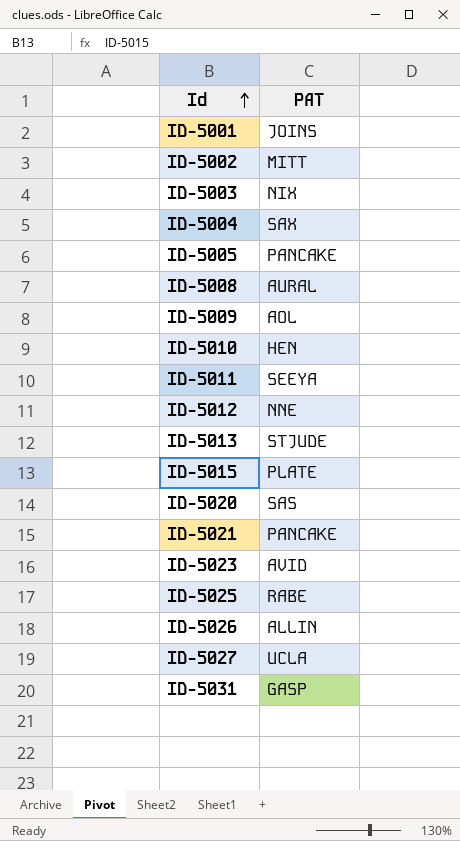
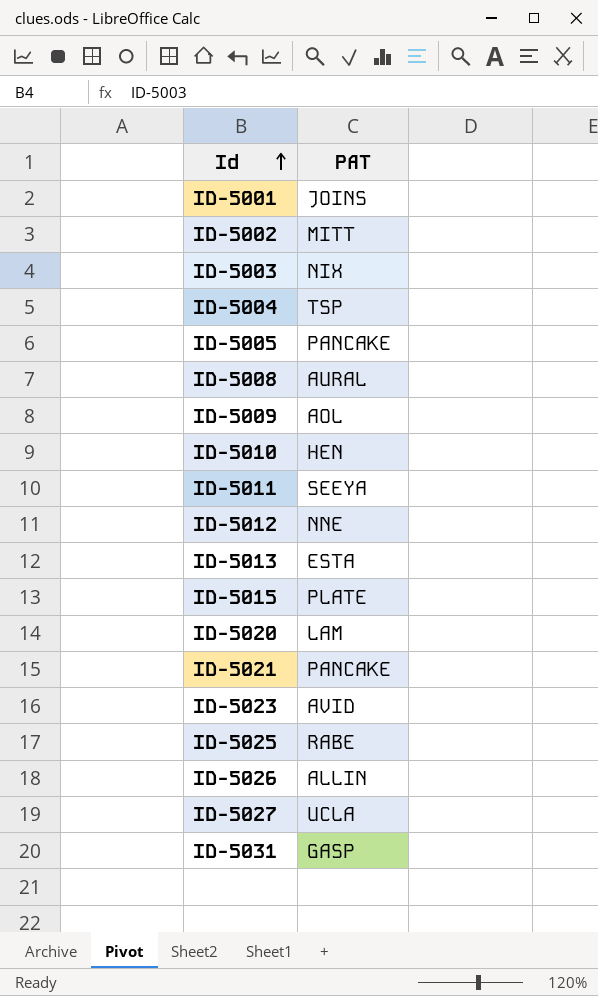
ID-5004 | PAT: SAX -> TSP
ID-5013 | PAT: STJUDE -> ESTA
ID-5020 | PAT: SAS -> LAM

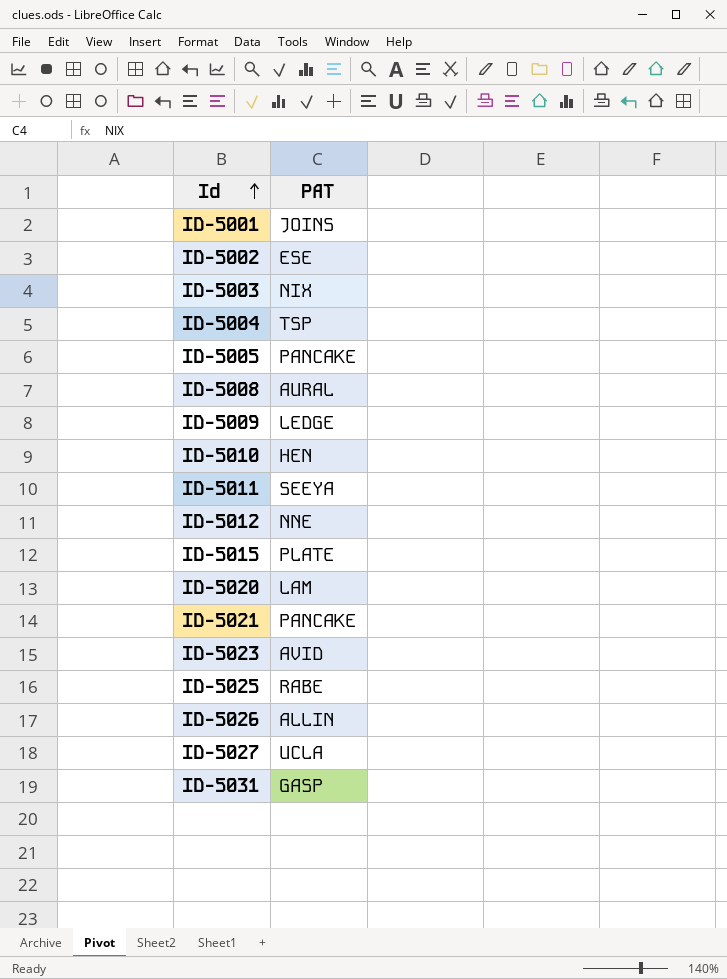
row ID-5013: ESTA -> none
ID-5002 | PAT: MITT -> ESE
ID-5009 | PAT: AOL -> LEDGE

